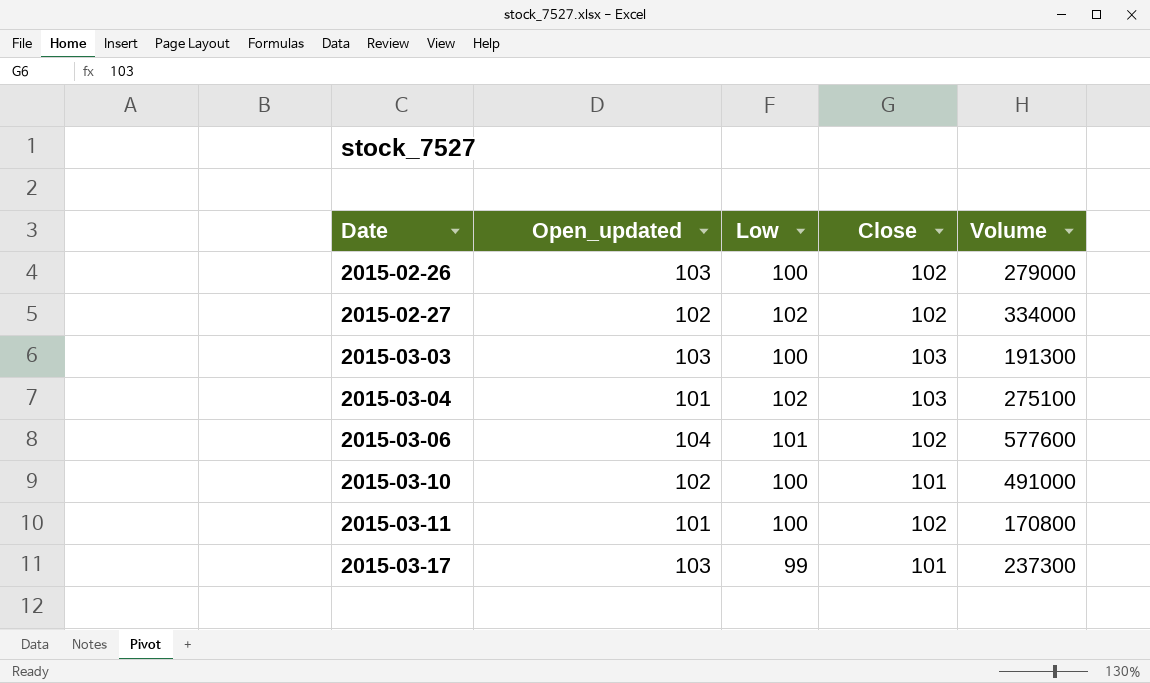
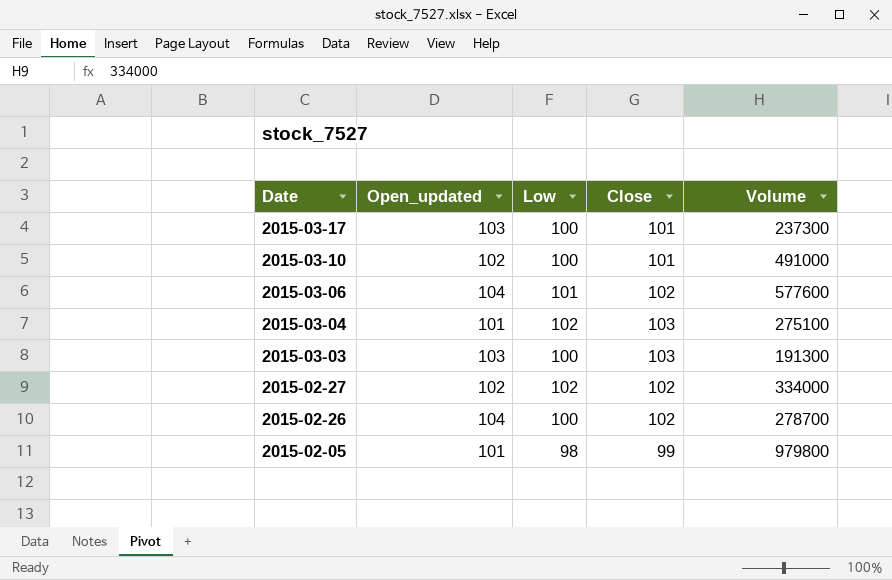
row order: Date ascending -> Date descending
row 2015-03-11: 101 | 100 | 102 | 170800 -> none
2015-03-17 | Low: 99 -> 100
2015-02-26 | Open_updated: 103 -> 104
2015-02-26 | Volume: 279000 -> 278700
row 2015-02-05: none -> 101 | 98 | 99 | 979800

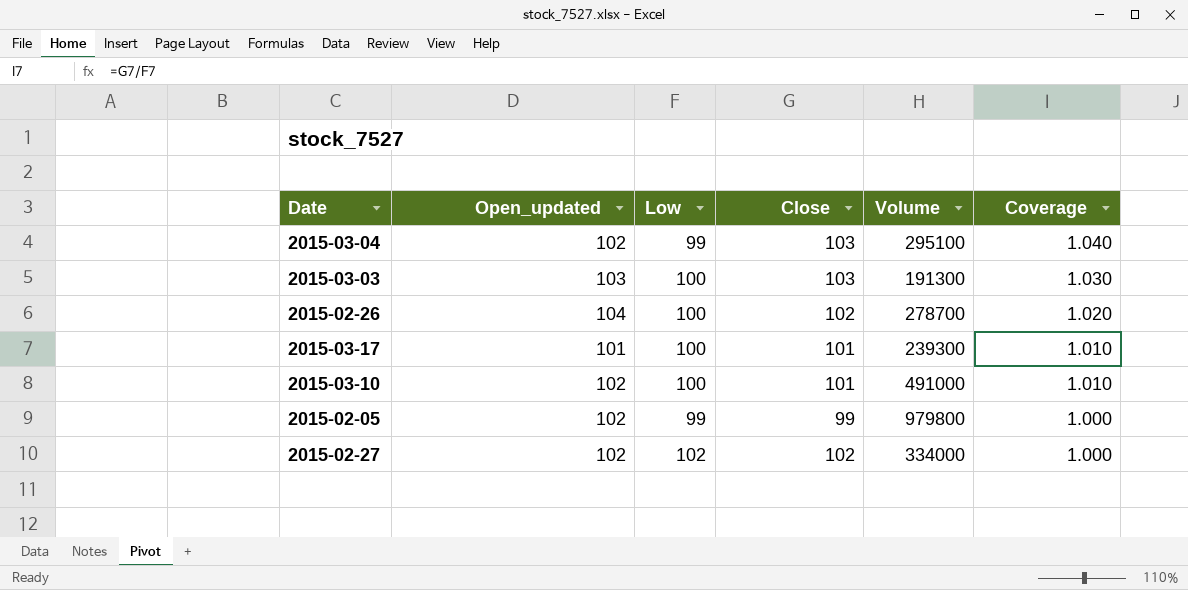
row order: Date descending -> Coverage descending
column Coverage | formula: none -> [Close] / [Low]
row 2015-03-06: 104 | 101 | 102 | 577600 -> none
2015-03-04 | Open_updated: 101 -> 102
2015-03-04 | Low: 102 -> 99
2015-03-04 | Volume: 275100 -> 295100
2015-03-17 | Open_updated: 103 -> 101
2015-03-17 | Volume: 237300 -> 239300
2015-02-05 | Open_updated: 101 -> 102
2015-02-05 | Low: 98 -> 99

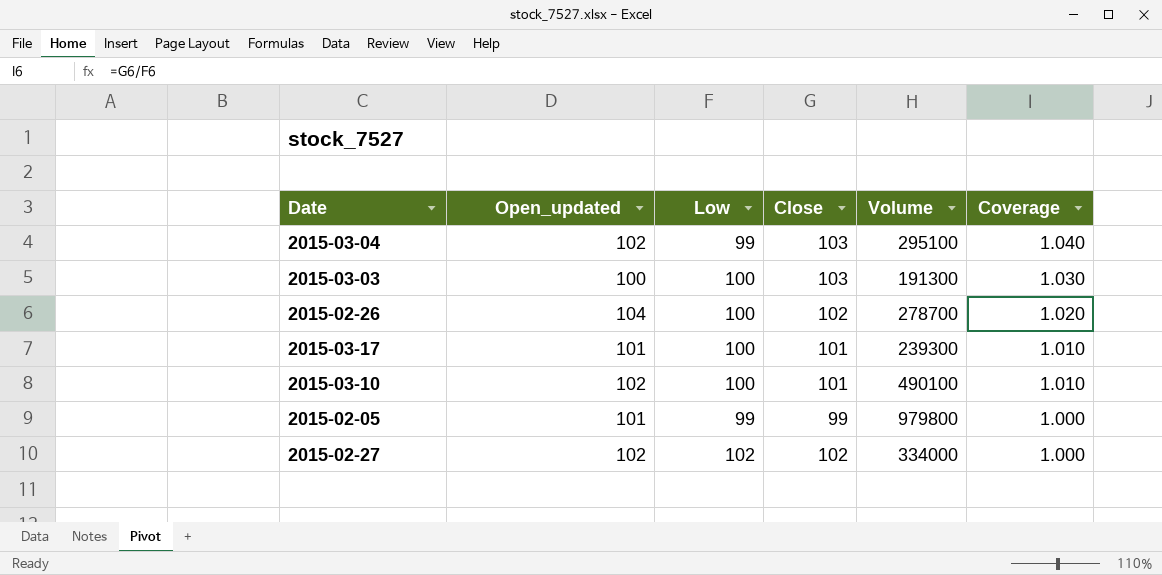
2015-03-03 | Open_updated: 103 -> 100
2015-03-10 | Volume: 491000 -> 490100
2015-02-05 | Open_updated: 102 -> 101

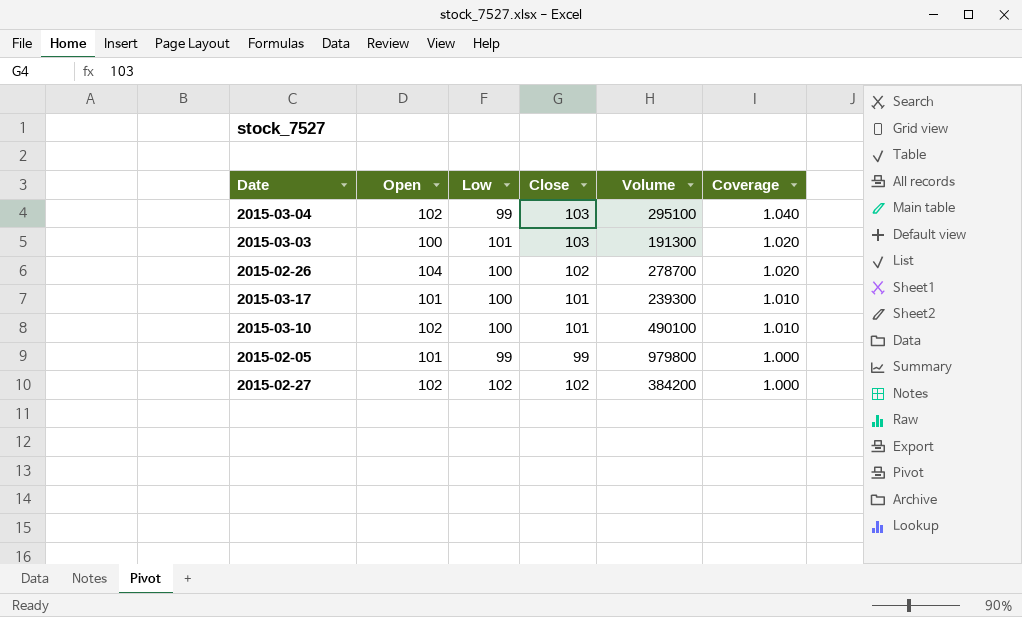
column name: Open_updated -> Open
2015-03-03 | Low: 100 -> 101
2015-03-03 | Coverage: 1.030 -> 1.020
2015-02-27 | Volume: 334000 -> 384200

